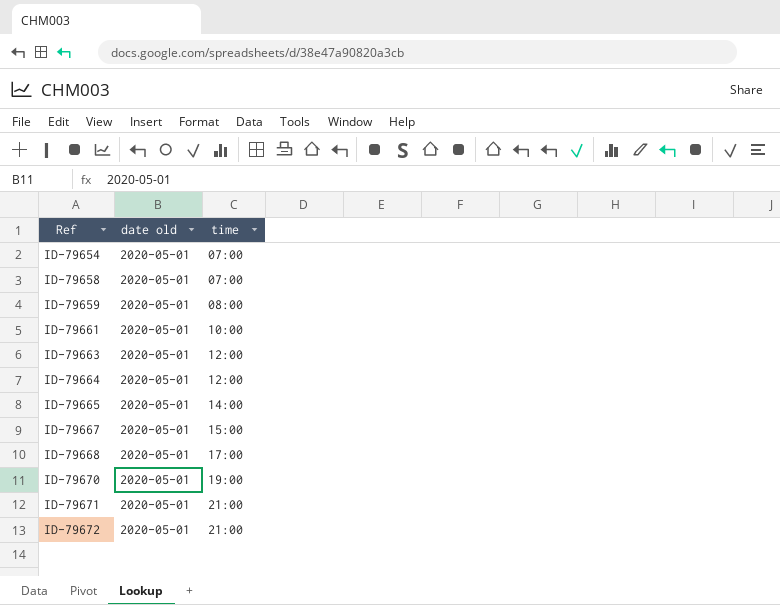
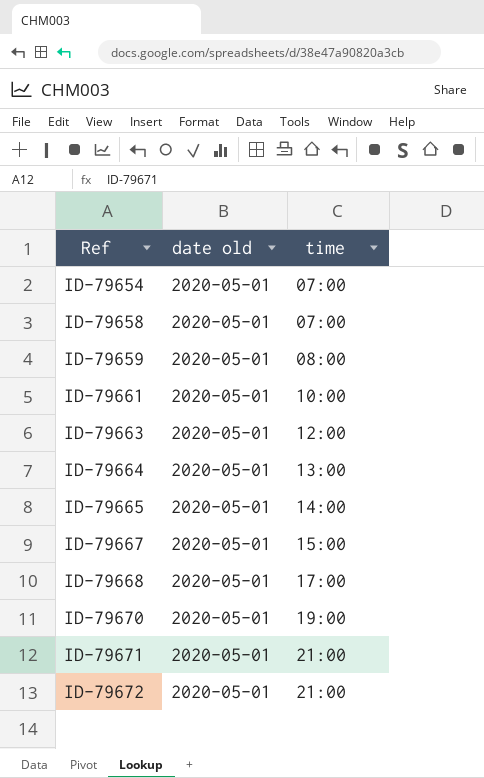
ID-79664 | time: 12:00 -> 13:00

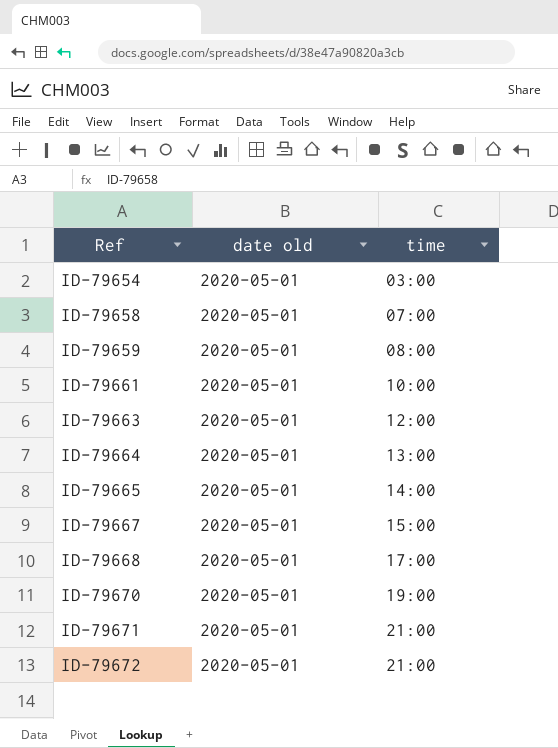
ID-79654 | time: 07:00 -> 03:00

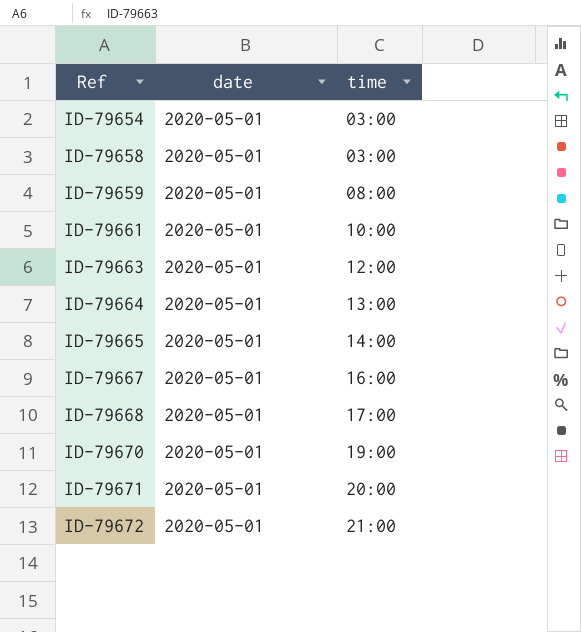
column name: date old -> date
ID-79658 | time: 07:00 -> 03:00
ID-79667 | time: 15:00 -> 16:00
ID-79671 | time: 21:00 -> 20:00

